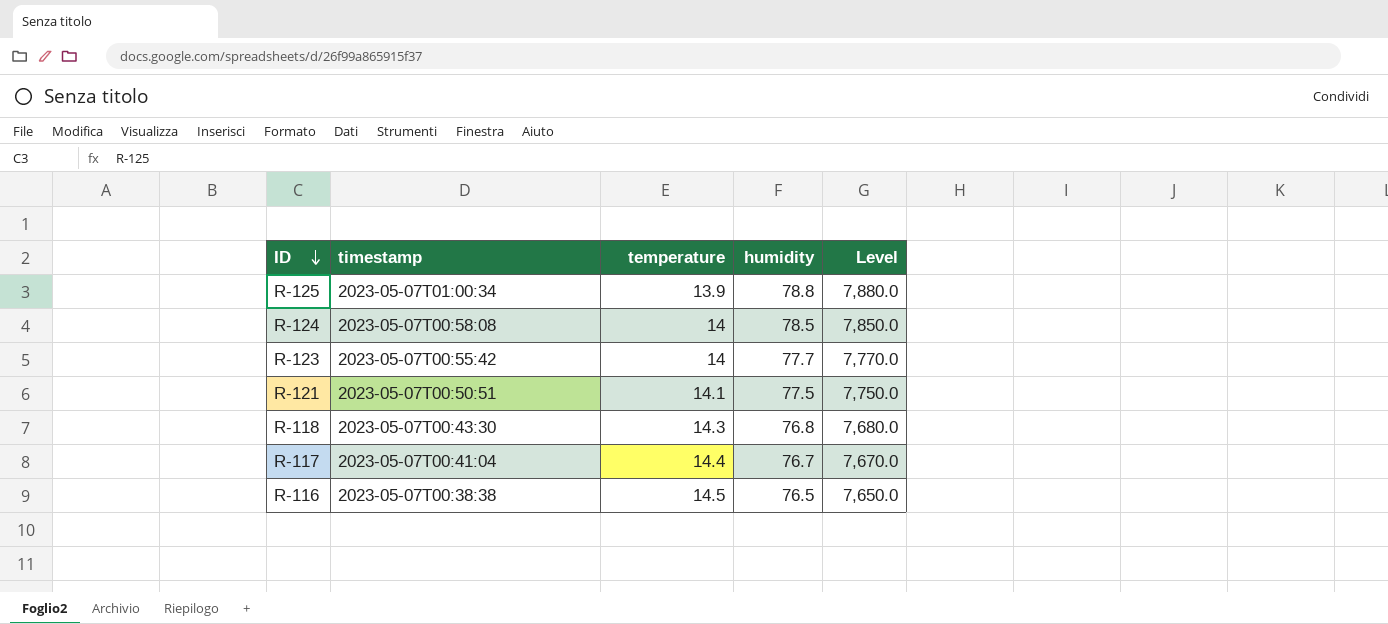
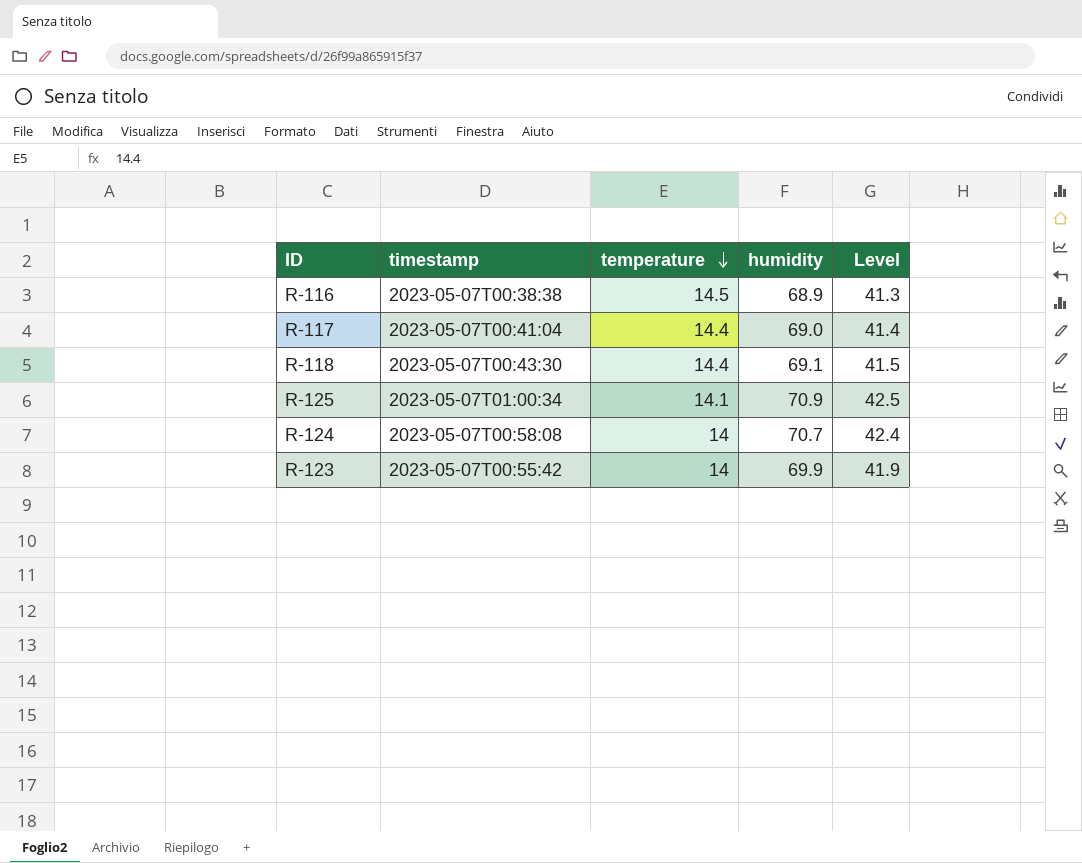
row order: ID descending -> temperature descending
column Level | formula: [humidity] * 100 -> [humidity] * 0.6
row R-121: 2023-05-07T00:50:51 | 14.1 | 77.5 | 7,750.0 -> none
R-116 | humidity: 76.5 -> 68.9
R-117 | humidity: 76.7 -> 69.0
R-118 | temperature: 14.3 -> 14.4
R-118 | humidity: 76.8 -> 69.1
R-125 | temperature: 13.9 -> 14.1
R-125 | humidity: 78.8 -> 70.9
R-124 | humidity: 78.5 -> 70.7
R-123 | humidity: 77.7 -> 69.9

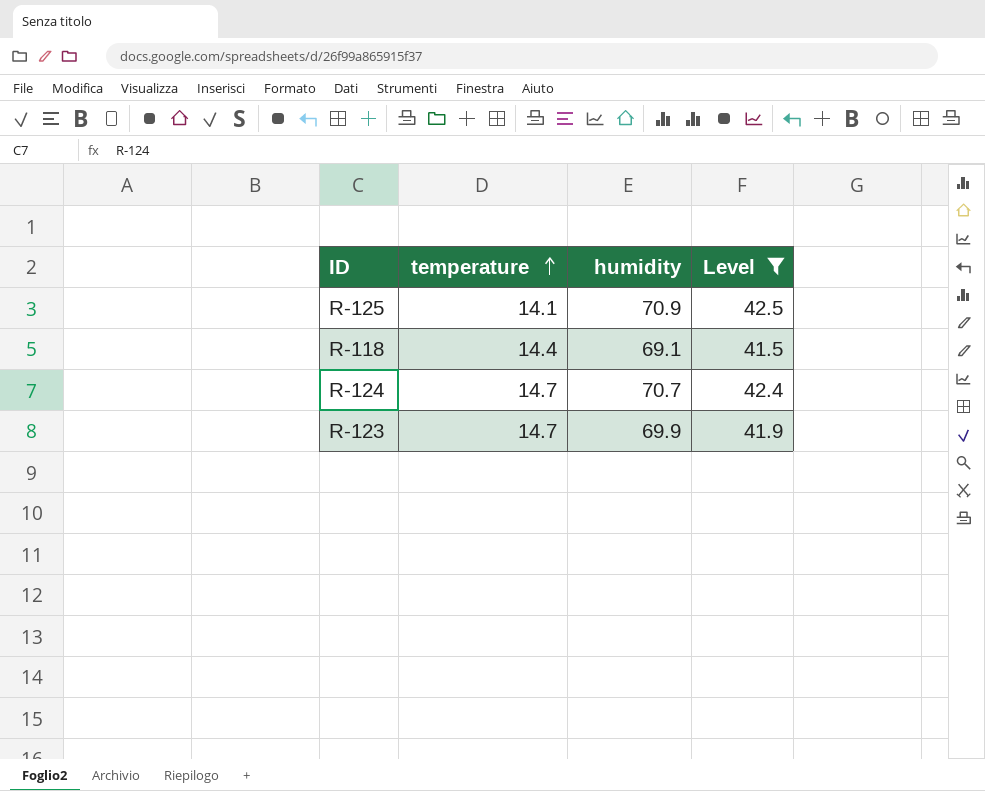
filter: none -> Level >= 41.5
row order: temperature descending -> temperature ascending
column timestamp | position: 2 -> none
R-124 | temperature: 14 -> 14.7
R-123 | temperature: 14 -> 14.7

